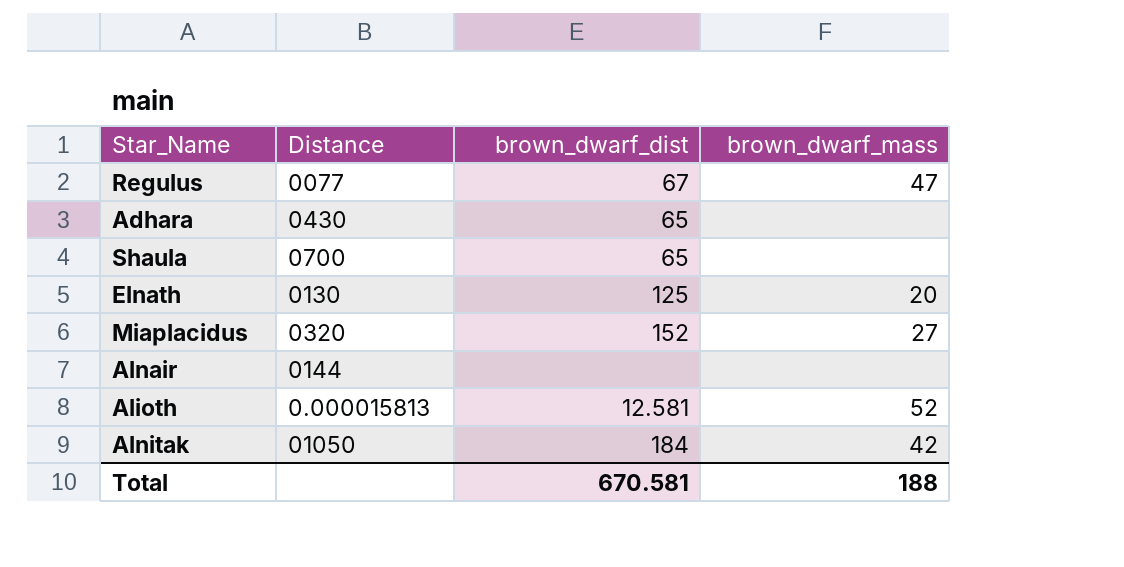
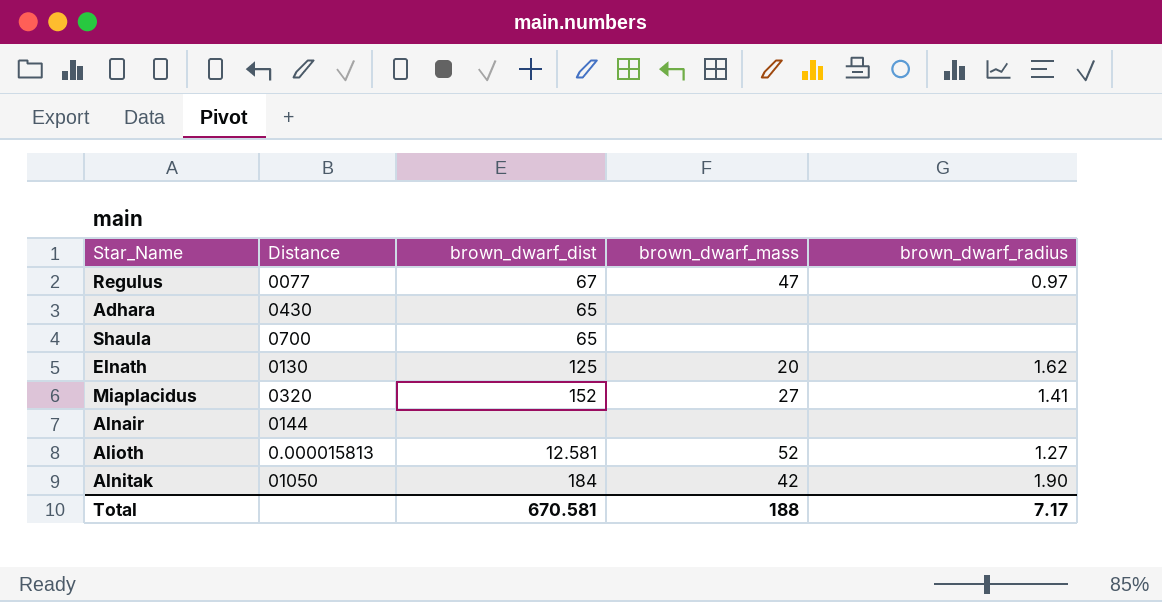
column brown_dwarf_radius | position: none -> 5

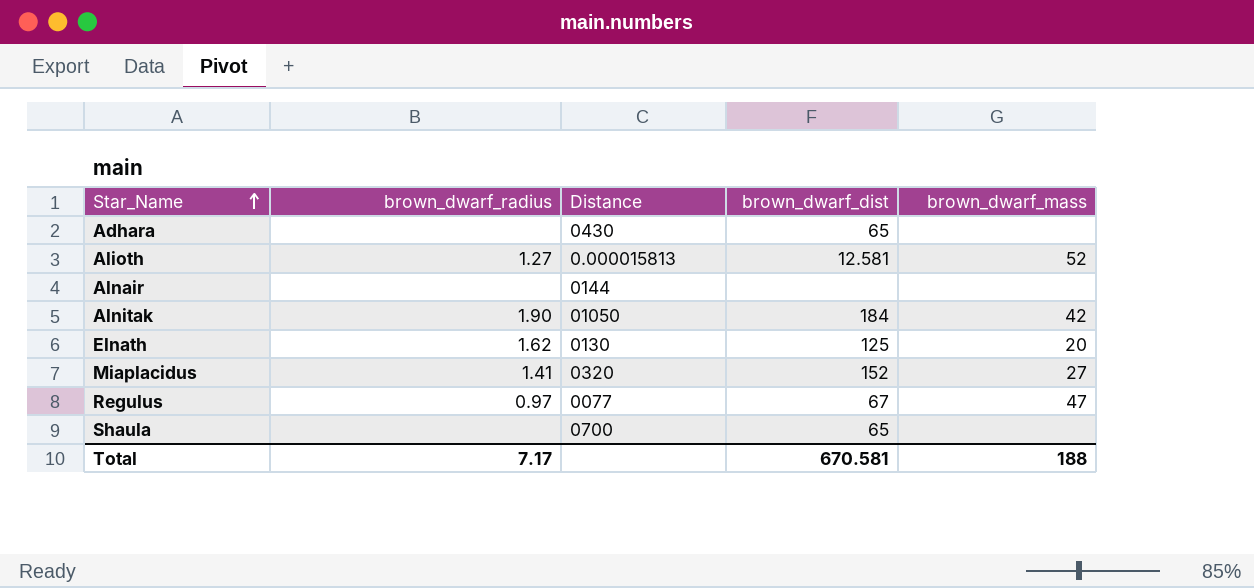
row order: none -> Star_Name ascending
column brown_dwarf_radius | position: 5 -> 2

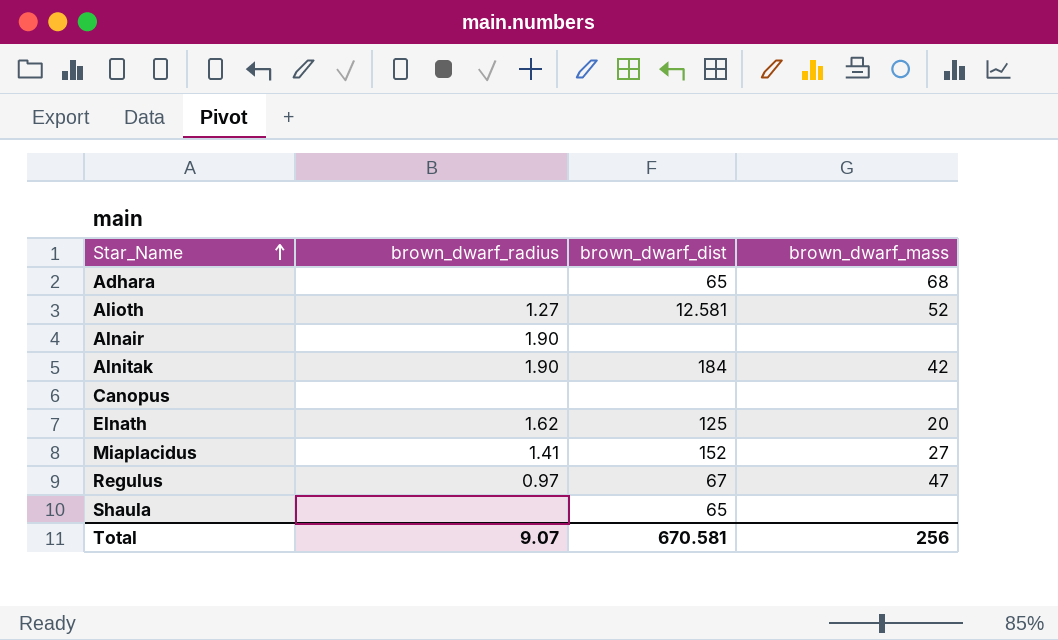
column Distance | position: 3 -> none
Adhara | brown_dwarf_mass: none -> 68
Alnair | brown_dwarf_radius: none -> 1.90
row Canopus: none -> none | none | none
Total | brown_dwarf_radius: 7.17 -> 9.07
Total | brown_dwarf_mass: 188 -> 256

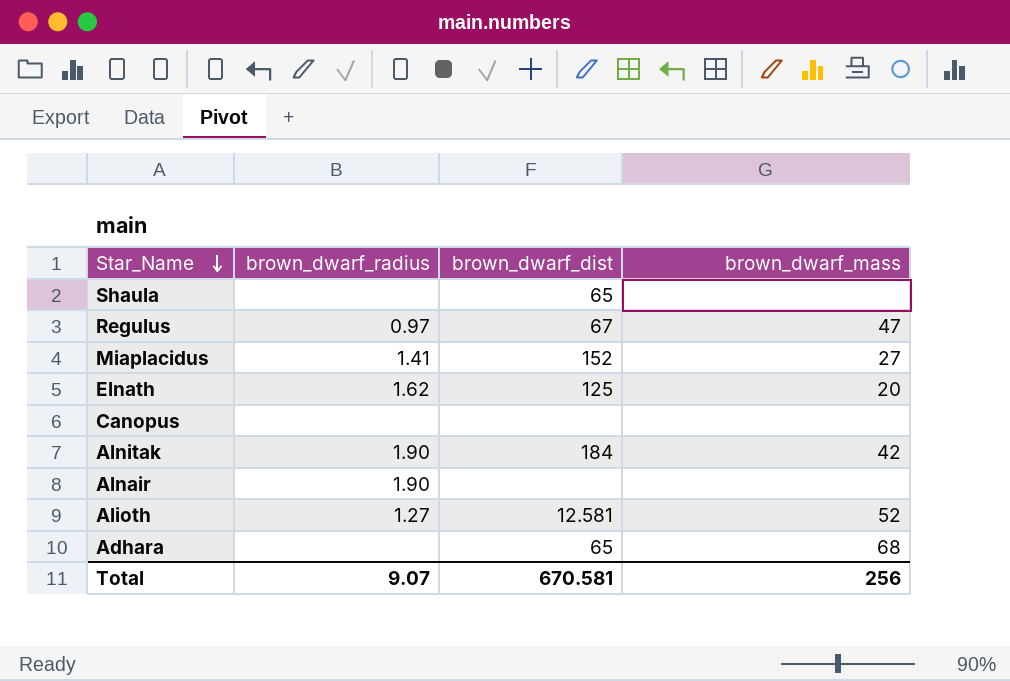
row order: Star_Name ascending -> Star_Name descending

